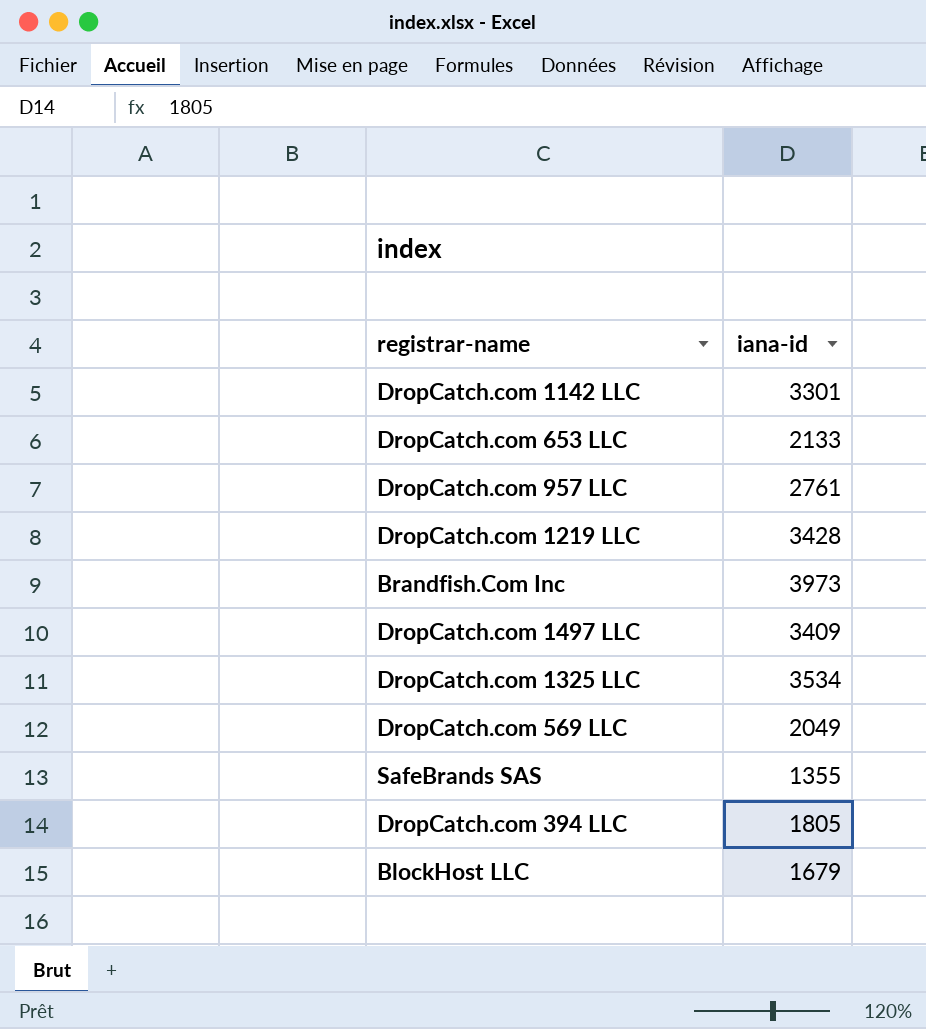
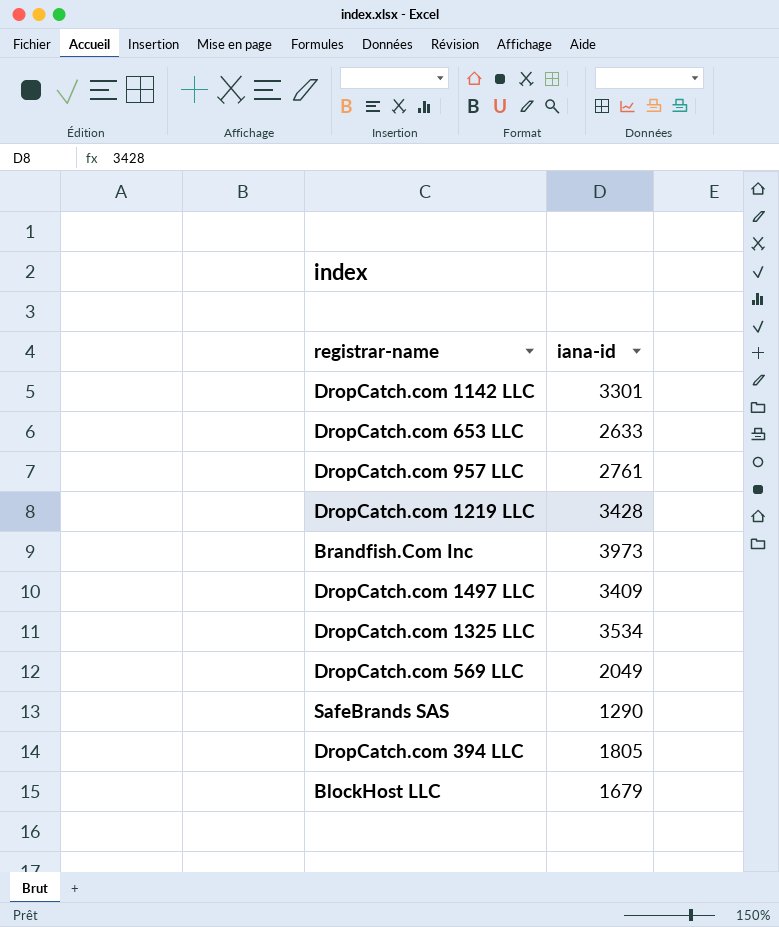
DropCatch.com 653 LLC | iana-id: 2133 -> 2633
SafeBrands SAS | iana-id: 1355 -> 1290

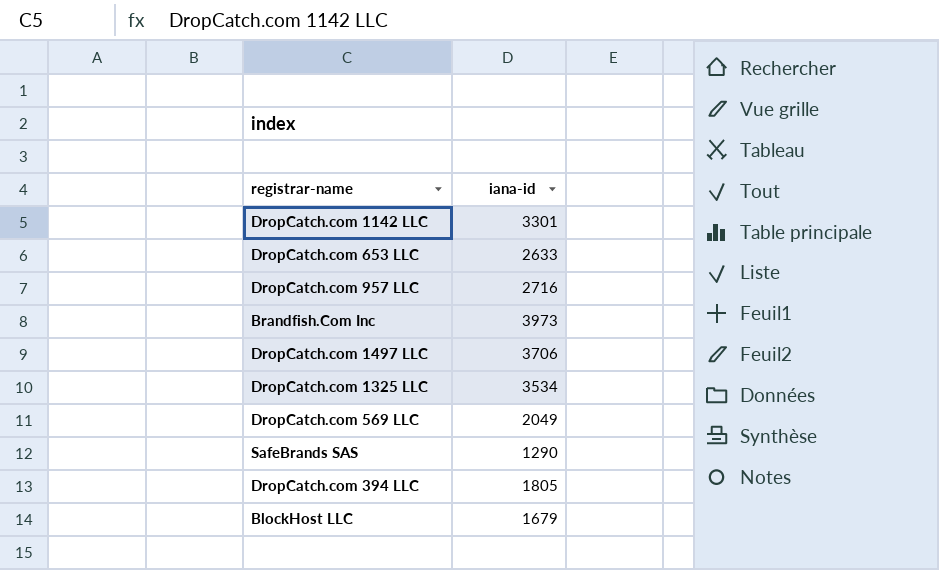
row DropCatch.com 1219 LLC: 3428 -> none
DropCatch.com 957 LLC | iana-id: 2761 -> 2716
DropCatch.com 1497 LLC | iana-id: 3409 -> 3706

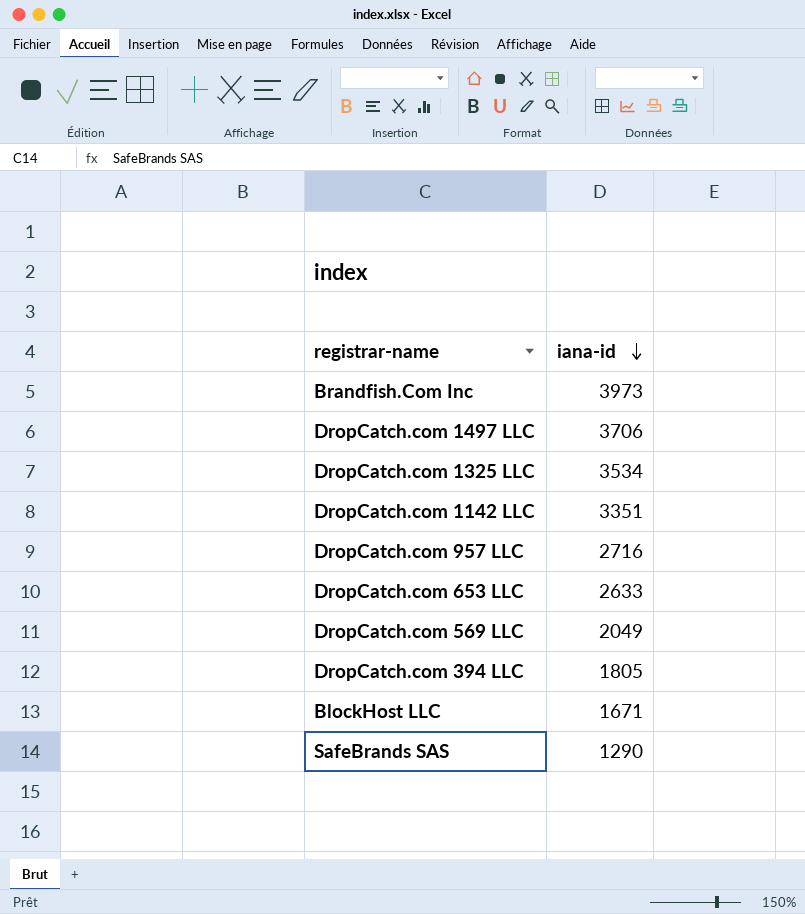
row order: none -> iana-id descending
DropCatch.com 1142 LLC | iana-id: 3301 -> 3351
BlockHost LLC | iana-id: 1679 -> 1671

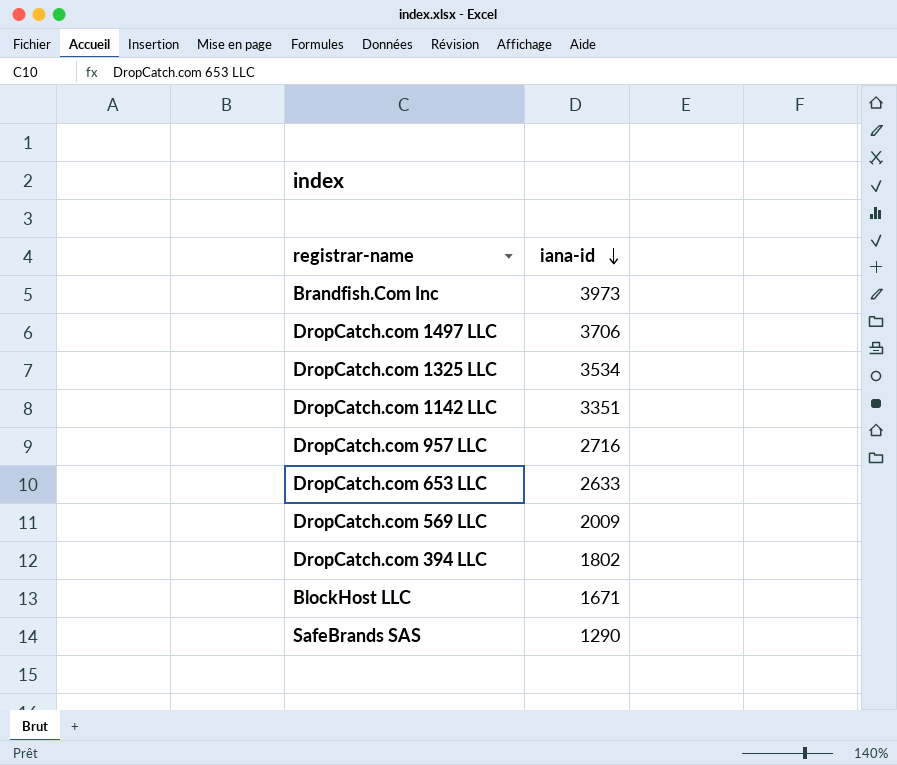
DropCatch.com 569 LLC | iana-id: 2049 -> 2009
DropCatch.com 394 LLC | iana-id: 1805 -> 1802

